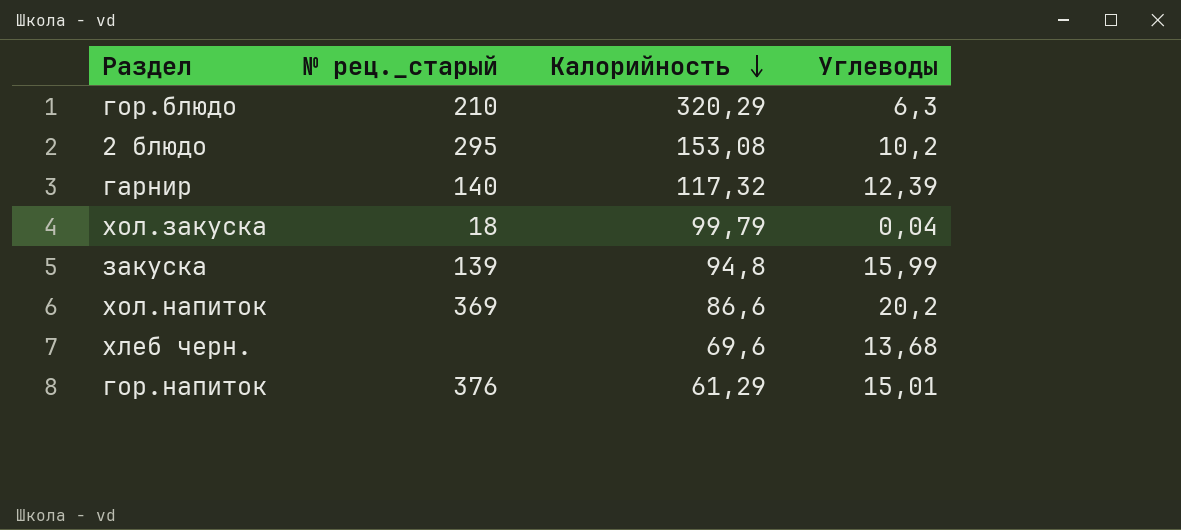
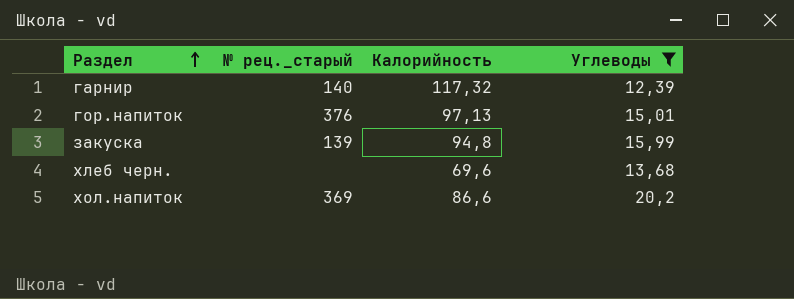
filter: none -> Углеводы >= 12,39
row order: Калорийность descending -> Раздел ascending
гор.напиток | Калорийность: 61,29 -> 97,13

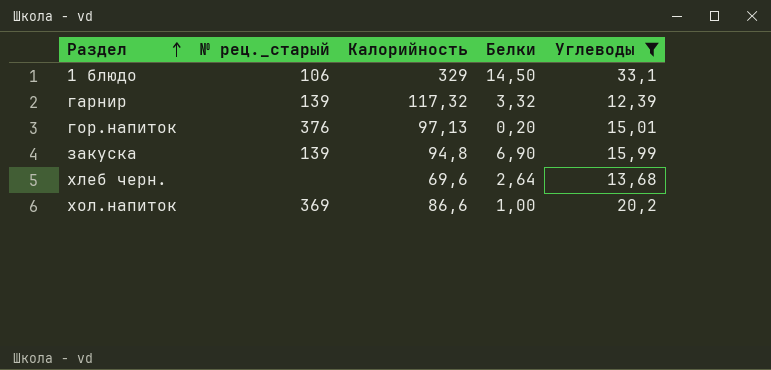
column Белки | position: none -> 4
row 1 блюдо: none -> 106 | 329 | 14,50 | 33,1
гарнир | № рец._старый: 140 -> 139

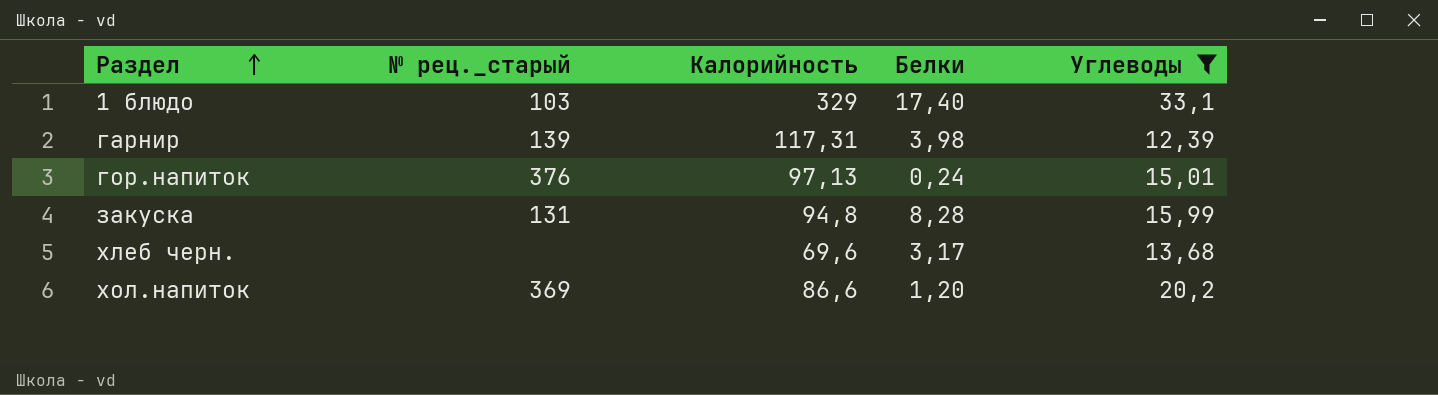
1 блюдо | № рец._старый: 106 -> 103
1 блюдо | Белки: 14,50 -> 17,40
гарнир | Калорийность: 117,32 -> 117,31
гарнир | Белки: 3,32 -> 3,98
гор.напиток | Белки: 0,20 -> 0,24
закуска | № рец._старый: 139 -> 131
закуска | Белки: 6,90 -> 8,28
хлеб черн. | Белки: 2,64 -> 3,17
хол.напиток | Белки: 1,00 -> 1,20

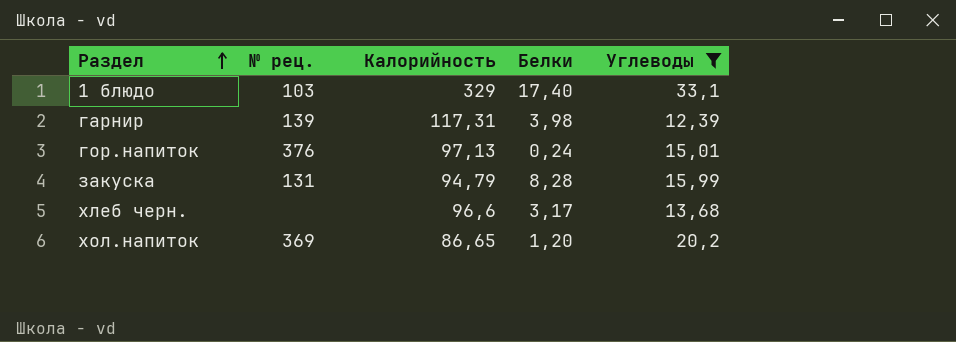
column name: № рец._старый -> № рец.
закуска | Калорийность: 94,8 -> 94,79
хлеб черн. | Калорийность: 69,6 -> 96,6
хол.напиток | Калорийность: 86,6 -> 86,65

